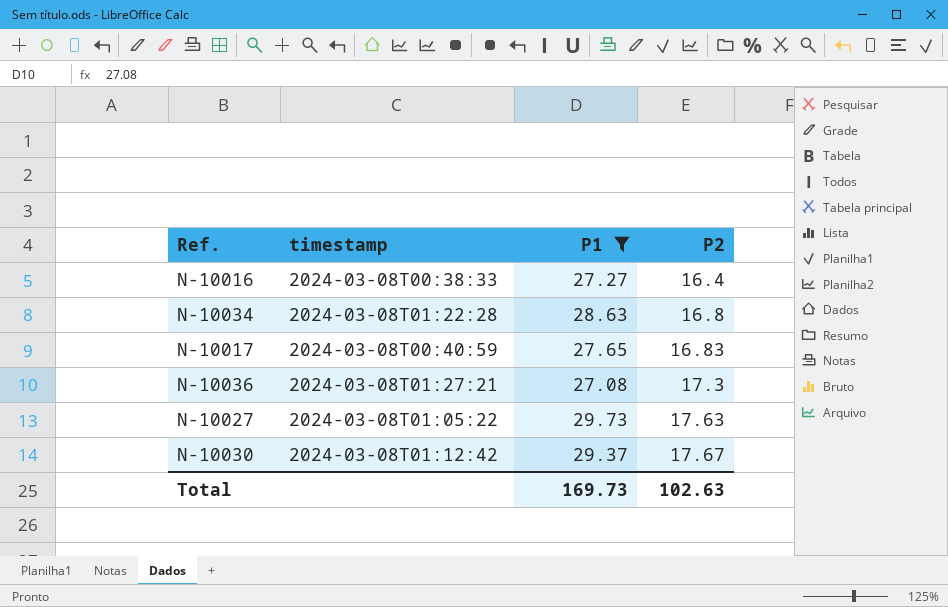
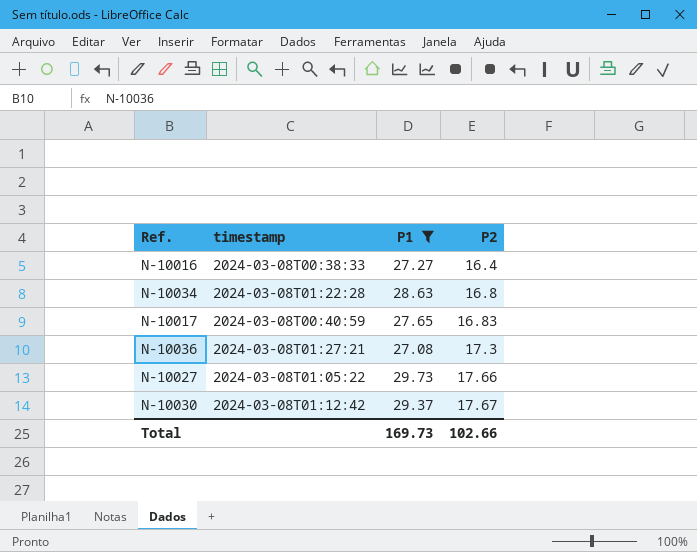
N-10027 | P2: 17.63 -> 17.66
Total | P2: 102.63 -> 102.66

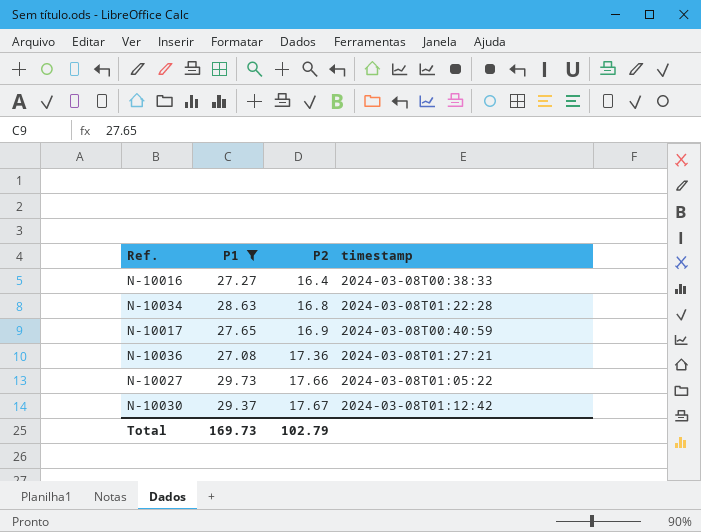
column timestamp | position: 2 -> 4
N-10017 | P2: 16.83 -> 16.9
N-10036 | P2: 17.3 -> 17.36
Total | P2: 102.66 -> 102.79

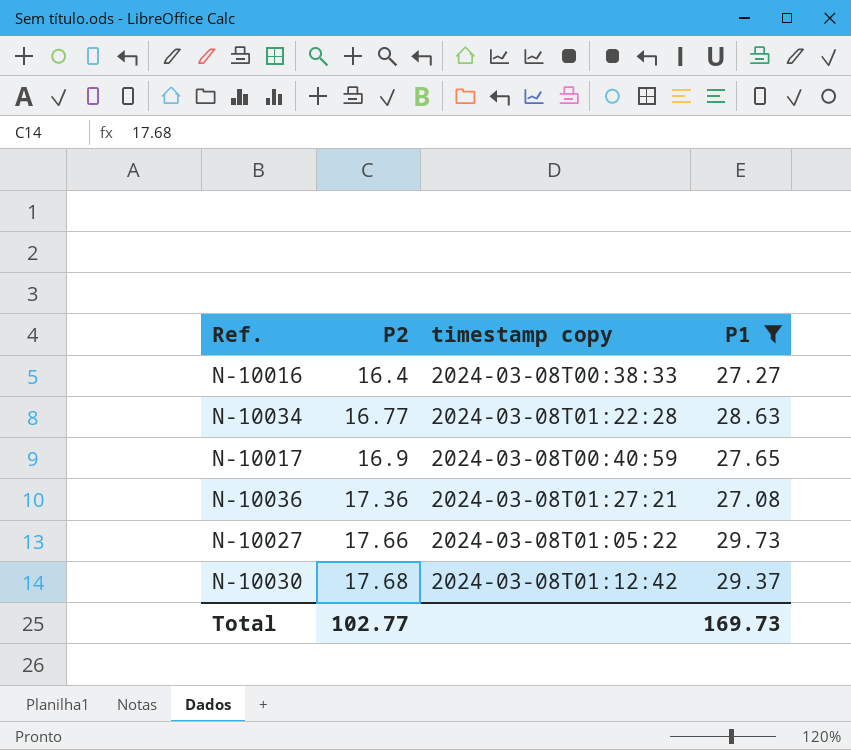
column name: timestamp -> timestamp copy
column P1 | position: 2 -> 4
N-10034 | P2: 16.8 -> 16.77
N-10030 | P2: 17.67 -> 17.68
Total | P2: 102.79 -> 102.77

